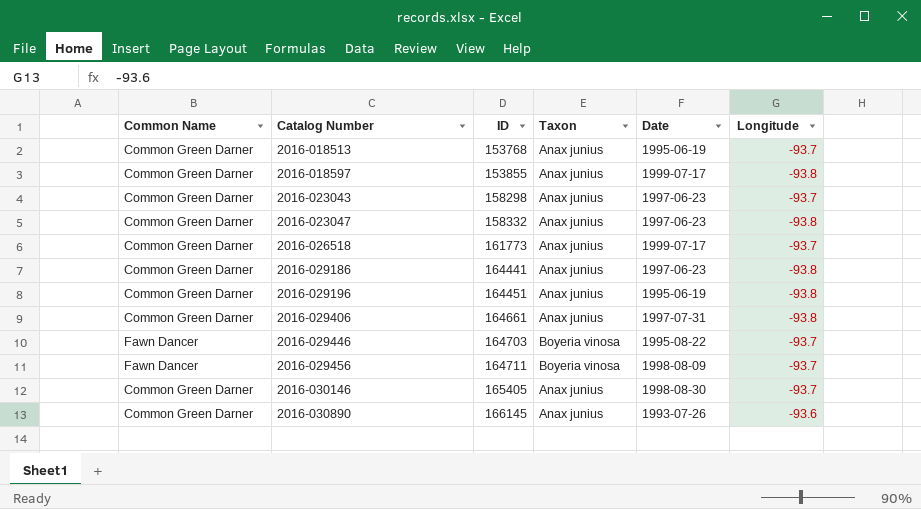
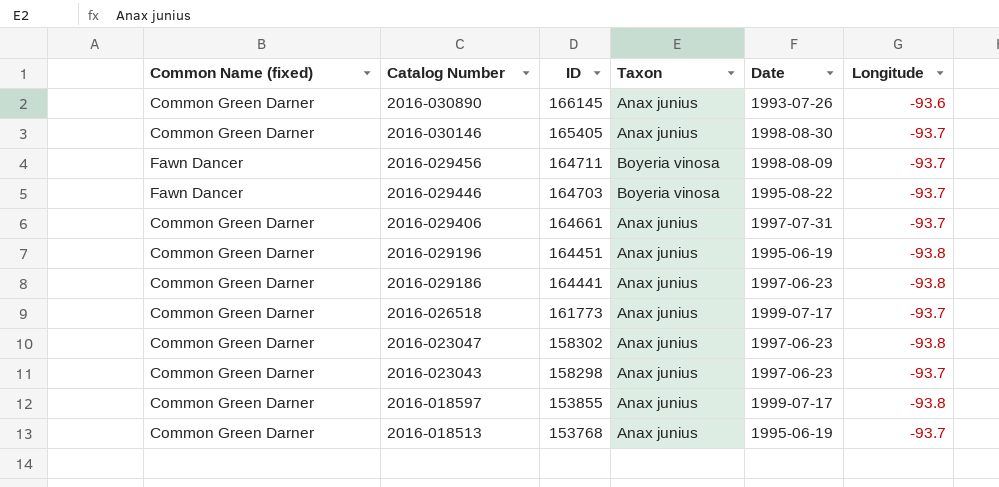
row order: Catalog Number ascending -> Catalog Number descending
column name: Common Name -> Common Name (fixed)
2016-029406 | Longitude: -93.8 -> -93.7
2016-023047 | ID: 158332 -> 158302

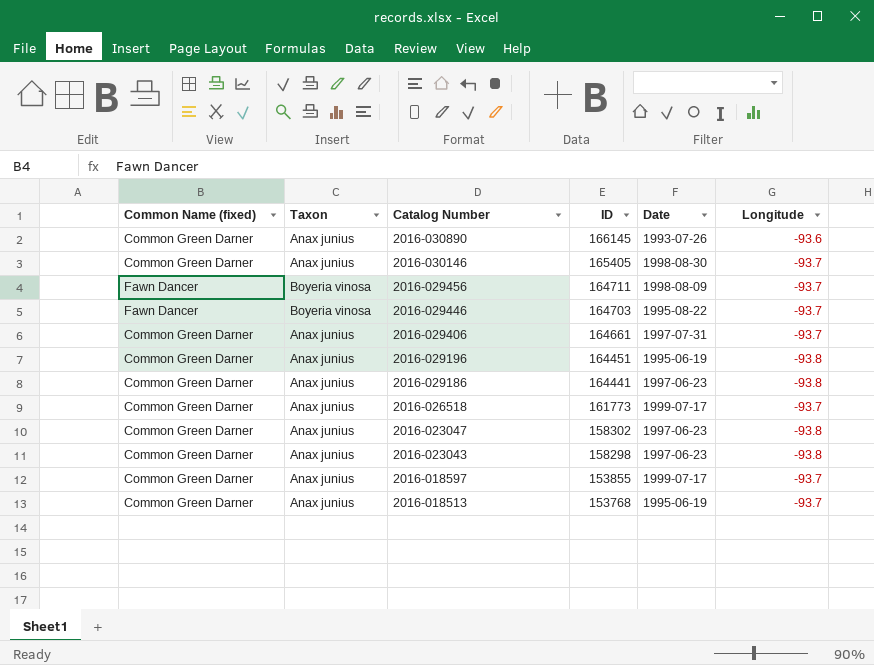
column Taxon | position: 4 -> 2
2016-023043 | Longitude: -93.7 -> -93.8
2016-018597 | Longitude: -93.8 -> -93.7

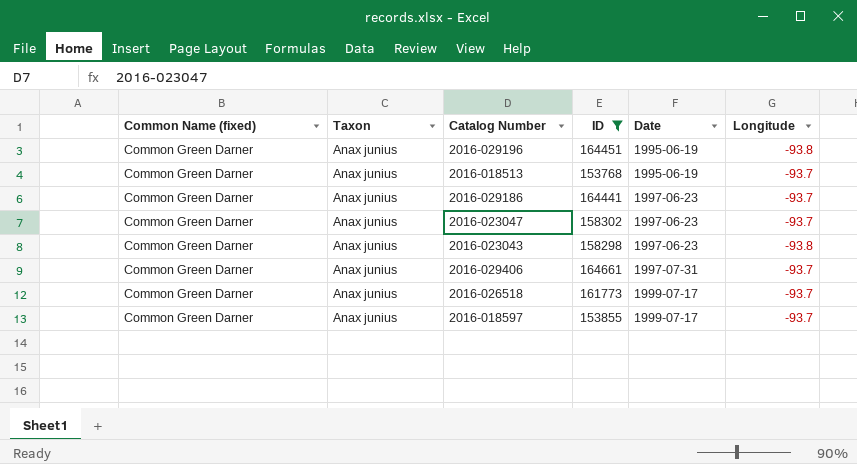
filter: none -> ID <= 164661
row order: Catalog Number descending -> Date ascending
2016-029186 | Longitude: -93.8 -> -93.7
2016-023047 | Longitude: -93.8 -> -93.7

